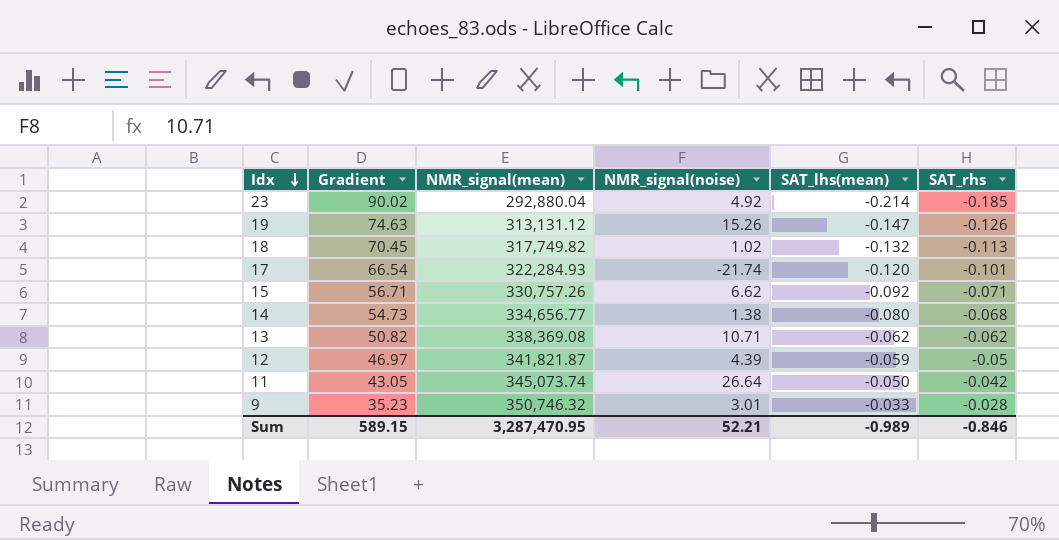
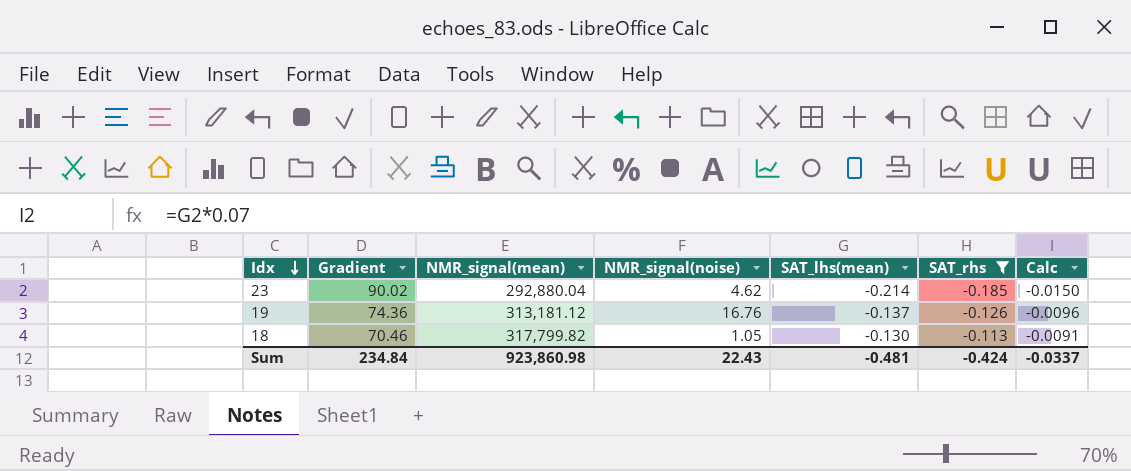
filter: none -> SAT_rhs <= -0.113
column Calc | formula: none -> [SAT_lhs(mean)] * 0.07
23 | NMR_signal(noise): 4.92 -> 4.62
19 | Gradient: 74.63 -> 74.36
19 | NMR_signal(mean): 313,131.12 -> 313,181.12
19 | NMR_signal(noise): 15.26 -> 16.76
19 | SAT_lhs(mean): -0.147 -> -0.137
18 | Gradient: 70.45 -> 70.46
18 | NMR_signal(mean): 317,749.82 -> 317,799.82
18 | NMR_signal(noise): 1.02 -> 1.05
18 | SAT_lhs(mean): -0.132 -> -0.130
Sum | Gradient: 589.15 -> 234.84
Sum | NMR_signal(mean): 3,287,470.95 -> 923,860.98
Sum | NMR_signal(noise): 52.21 -> 22.43
Sum | SAT_lhs(mean): -0.989 -> -0.481
Sum | SAT_rhs: -0.846 -> -0.424

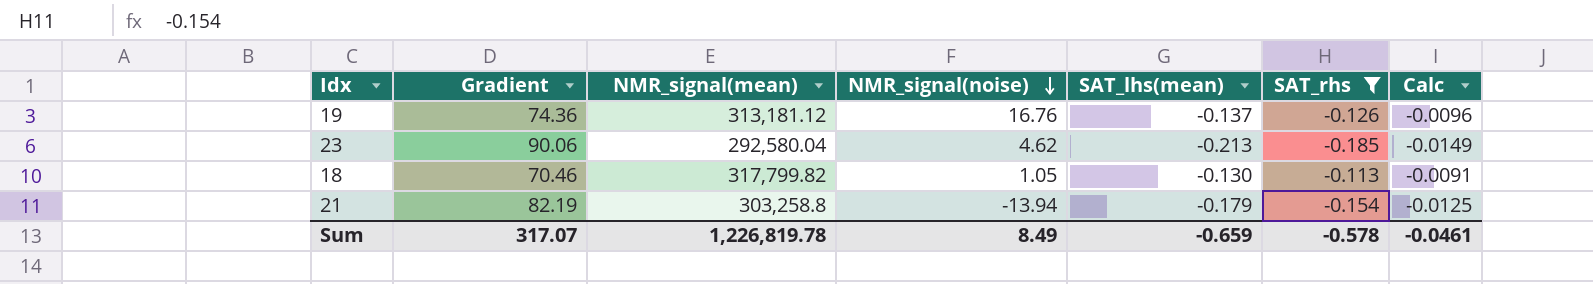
row order: Idx descending -> NMR_signal(noise) descending
23 | Gradient: 90.02 -> 90.06
23 | NMR_signal(mean): 292,880.04 -> 292,580.04
23 | SAT_lhs(mean): -0.214 -> -0.213
23 | Calc: -0.0150 -> -0.0149
row 21: none -> 82.19 | 303,258.8 | -13.94 | -0.179 | -0.154 | -0.0125
Sum | Gradient: 234.84 -> 317.07
Sum | NMR_signal(mean): 923,860.98 -> 1,226,819.78
Sum | NMR_signal(noise): 22.43 -> 8.49
Sum | SAT_lhs(mean): -0.481 -> -0.659
Sum | SAT_rhs: -0.424 -> -0.578
Sum | Calc: -0.0337 -> -0.0461

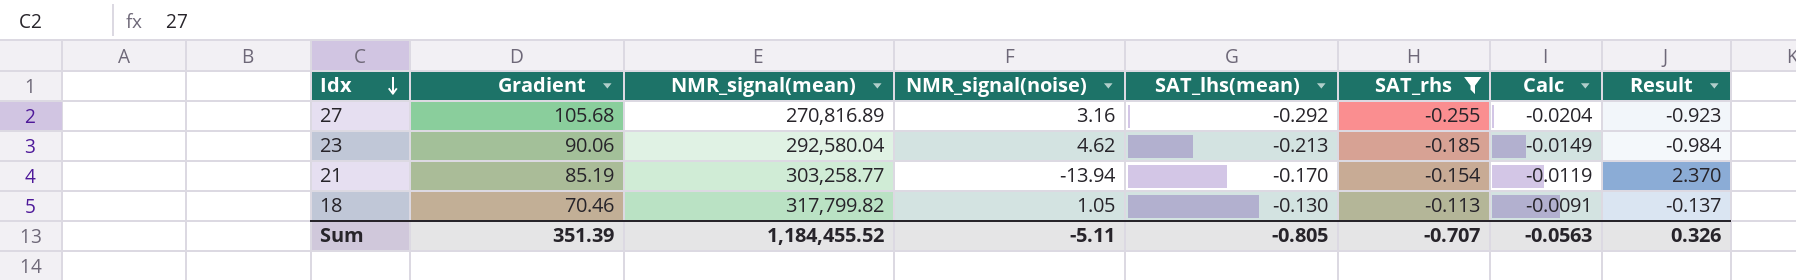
row order: NMR_signal(noise) descending -> Idx descending
column Result | formula: none -> [NMR_signal(noise)] * [SAT_lhs(mean)]
row 19: 74.36 | 313,181.12 | 16.76 | -0.137 | -0.126 | -0.0096 -> none
row 27: none -> 105.68 | 270,816.89 | 3.16 | -0.292 | -0.255 | -0.0204 | -0.923
21 | Gradient: 82.19 -> 85.19
21 | NMR_signal(mean): 303,258.8 -> 303,258.77
21 | SAT_lhs(mean): -0.179 -> -0.170
21 | Calc: -0.0125 -> -0.0119
Sum | Gradient: 317.07 -> 351.39
Sum | NMR_signal(mean): 1,226,819.78 -> 1,184,455.52
Sum | NMR_signal(noise): 8.49 -> -5.11
Sum | SAT_lhs(mean): -0.659 -> -0.805
Sum | SAT_rhs: -0.578 -> -0.707
Sum | Calc: -0.0461 -> -0.0563

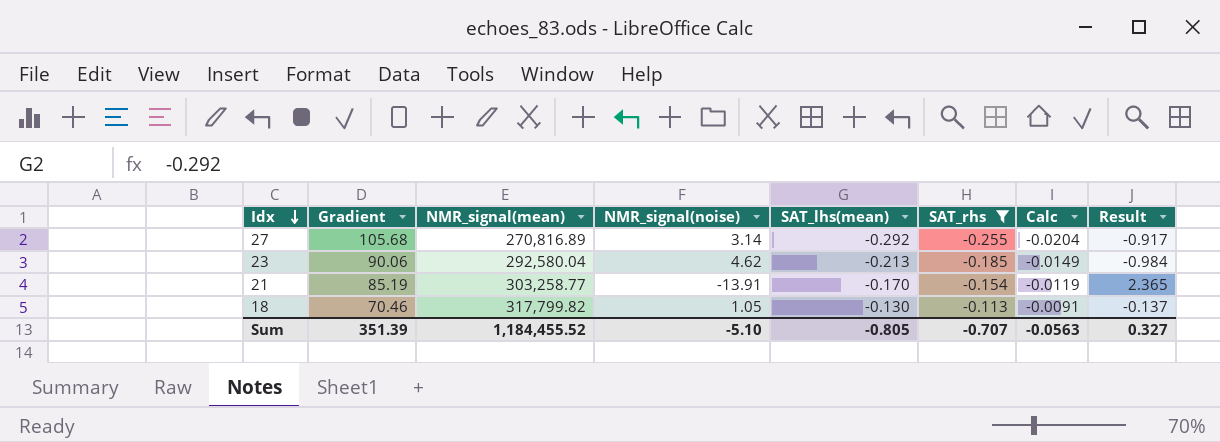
27 | NMR_signal(noise): 3.16 -> 3.14
27 | Result: -0.923 -> -0.917
21 | NMR_signal(noise): -13.94 -> -13.91
21 | Result: 2.370 -> 2.365
Sum | NMR_signal(noise): -5.11 -> -5.10
Sum | Result: 0.326 -> 0.327

